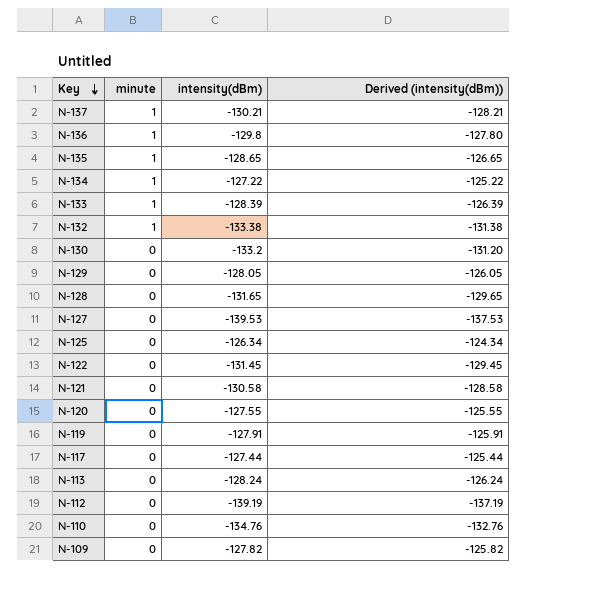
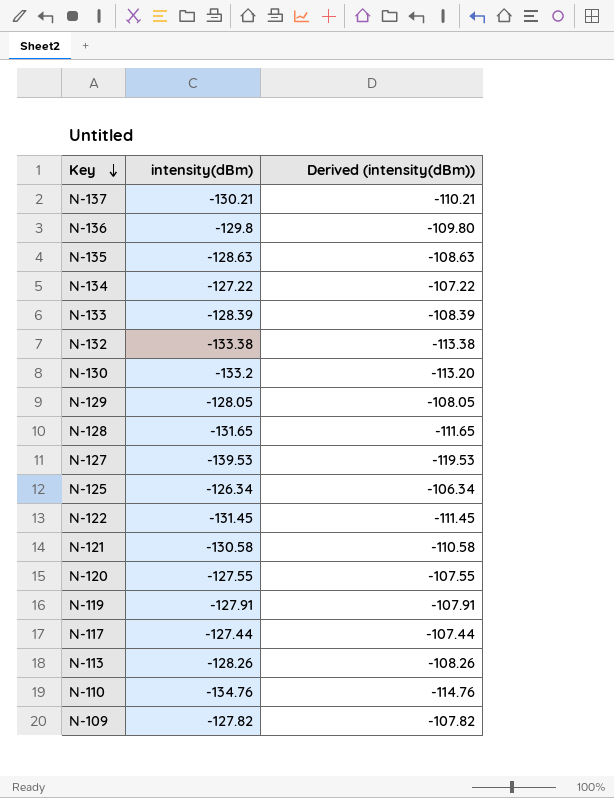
column minute | position: 2 -> none
column Derived (intensity(dBm)) | formula: [intensity(dBm)] + 2 -> [intensity(dBm)] + 20
row N-112: 0 | -139.19 | -137.19 -> none
N-135 | intensity(dBm): -128.65 -> -128.63
N-113 | intensity(dBm): -128.24 -> -128.26

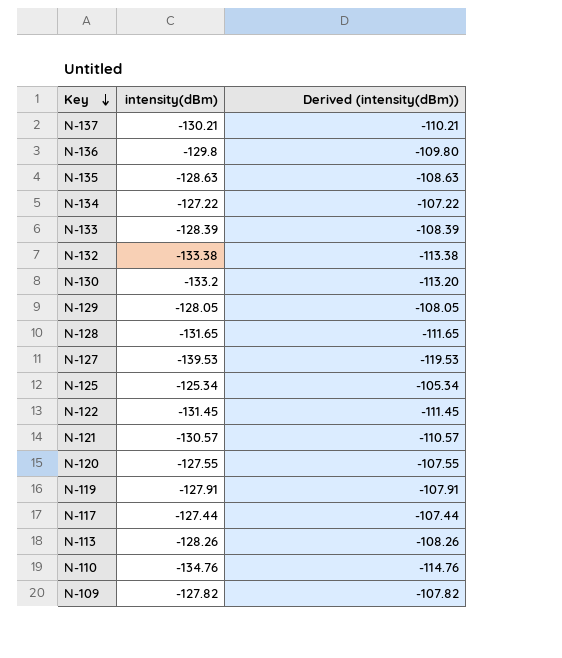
N-125 | intensity(dBm): -126.34 -> -125.34
N-125 | Derived (intensity(dBm)): -106.34 -> -105.34
N-121 | intensity(dBm): -130.58 -> -130.57
N-121 | Derived (intensity(dBm)): -110.58 -> -110.57

